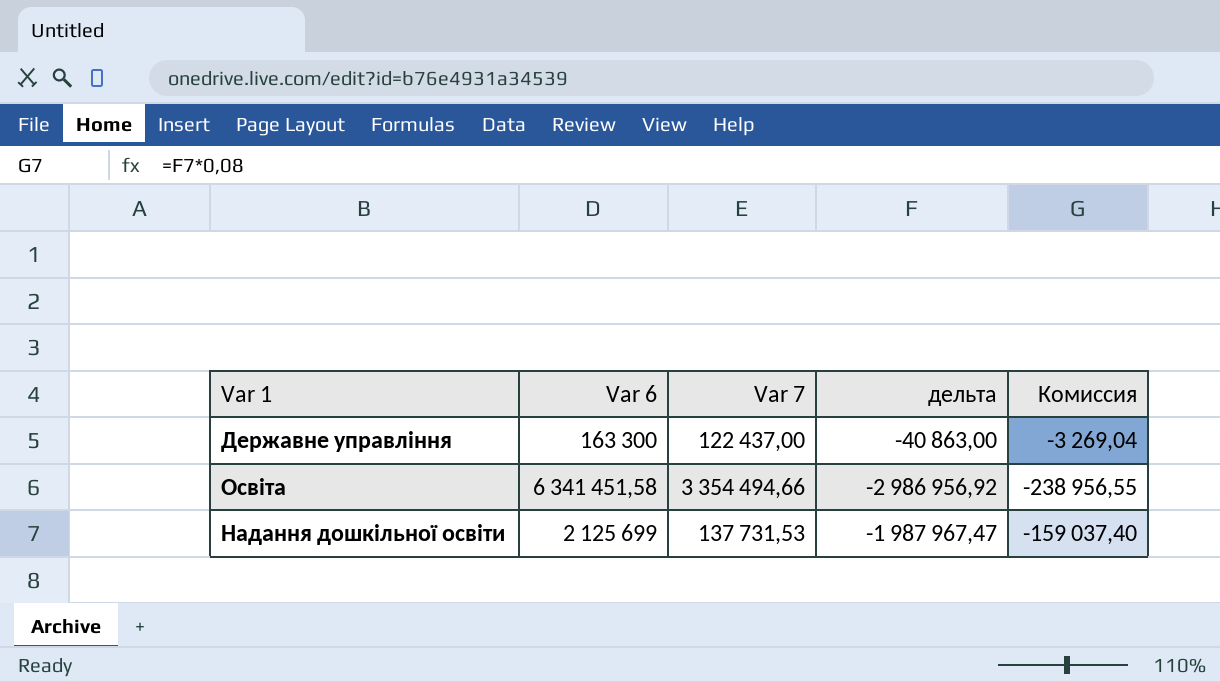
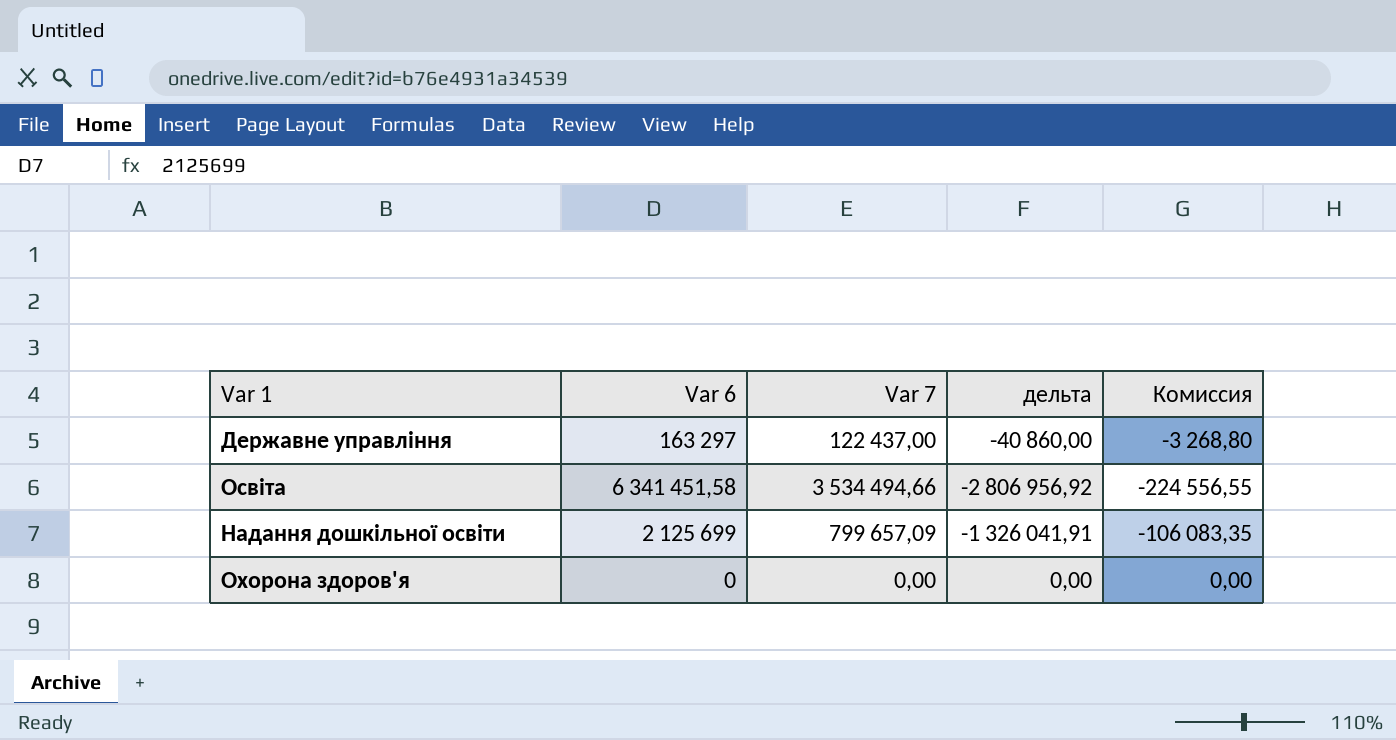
Державне управлiння | Var 6: 163 300 -> 163 297
Державне управлiння | дельта: -40 863,00 -> -40 860,00
Державне управлiння | Комиссия: -3 269,04 -> -3 268,80
Освiта | Var 7: 3 354 494,66 -> 3 534 494,66
Освiта | дельта: -2 986 956,92 -> -2 806 956,92
Освiта | Комиссия: -238 956,55 -> -224 556,55
Надання дошкільної освіти | Var 7: 137 731,53 -> 799 657,09
Надання дошкільної освіти | дельта: -1 987 967,47 -> -1 326 041,91
Надання дошкільної освіти | Комиссия: -159 037,40 -> -106 083,35
row Охорона здоров'я: none -> 0 | 0,00 | 0,00 | 0,00

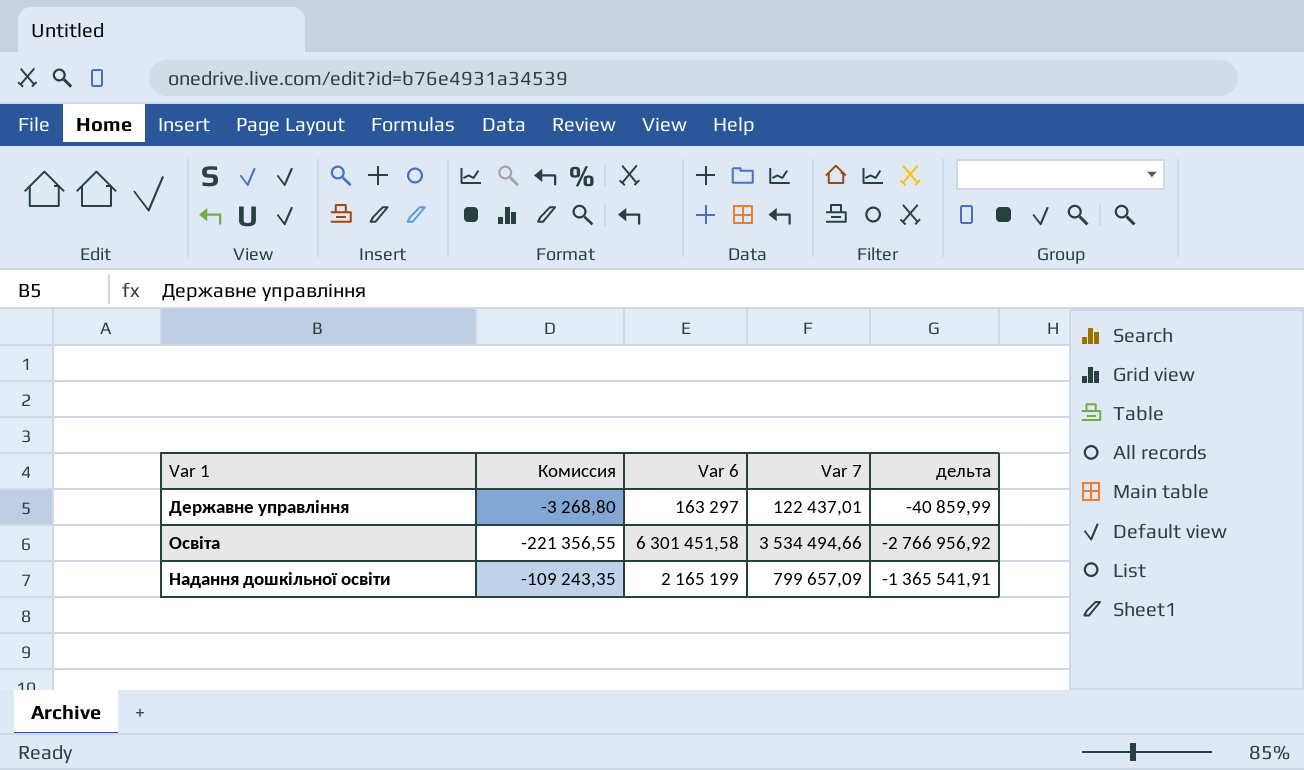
column Комиссия | position: 5 -> 2
row Охорона здоров'я: 0 | 0,00 | 0,00 | 0,00 -> none
Державне управлiння | Var 7: 122 437,00 -> 122 437,01
Державне управлiння | дельта: -40 860,00 -> -40 859,99
Освiта | Комиссия: -224 556,55 -> -221 356,55
Освiта | Var 6: 6 341 451,58 -> 6 301 451,58
Освiта | дельта: -2 806 956,92 -> -2 766 956,92
Надання дошкільної освіти | Комиссия: -106 083,35 -> -109 243,35
Надання дошкільної освіти | Var 6: 2 125 699 -> 2 165 199
Надання дошкільної освіти | дельта: -1 326 041,91 -> -1 365 541,91

